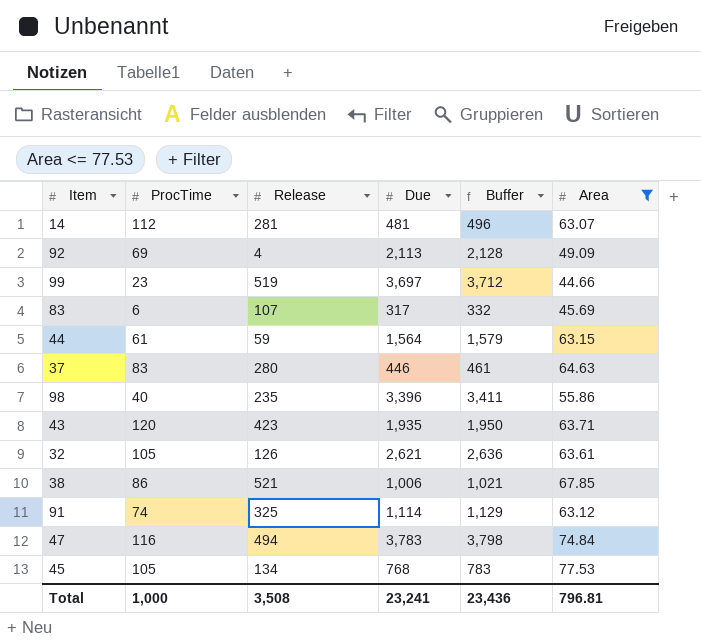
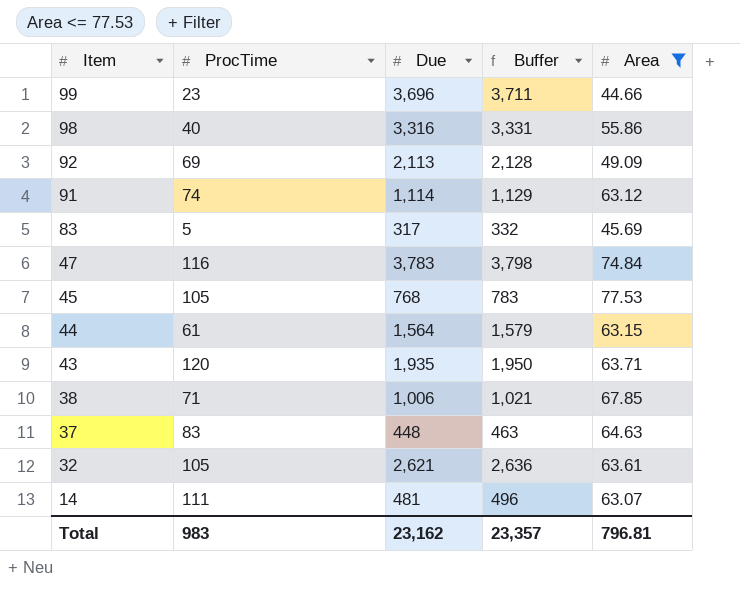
row order: none -> Item descending
column Release | position: 3 -> none
99 | Due: 3,697 -> 3,696
99 | Buffer: 3,712 -> 3,711
98 | Due: 3,396 -> 3,316
98 | Buffer: 3,411 -> 3,331
83 | ProcTime: 6 -> 5
38 | ProcTime: 86 -> 71
37 | Due: 446 -> 448
37 | Buffer: 461 -> 463
14 | ProcTime: 112 -> 111
Total | ProcTime: 1,000 -> 983
Total | Due: 23,241 -> 23,162
Total | Buffer: 23,436 -> 23,357

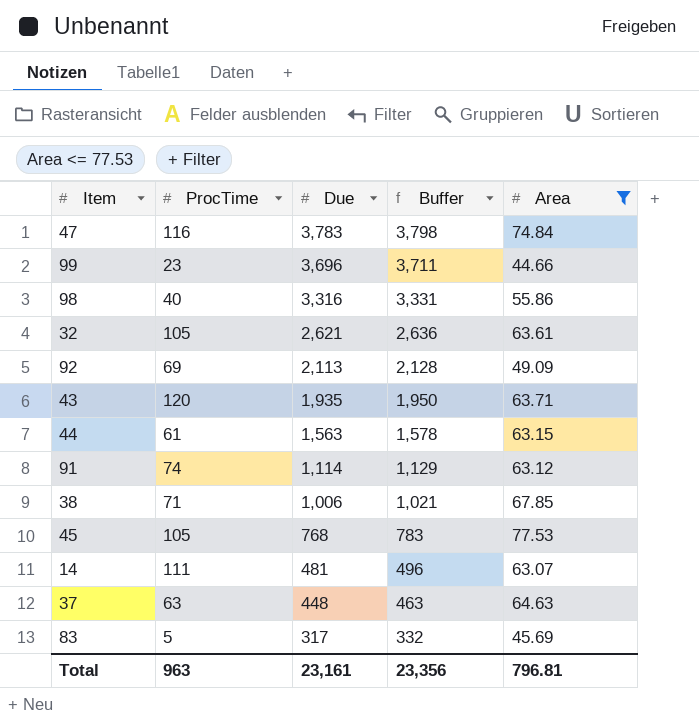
row order: Item descending -> Due descending
44 | Due: 1,564 -> 1,563
44 | Buffer: 1,579 -> 1,578
37 | ProcTime: 83 -> 63
Total | ProcTime: 983 -> 963
Total | Due: 23,162 -> 23,161
Total | Buffer: 23,357 -> 23,356

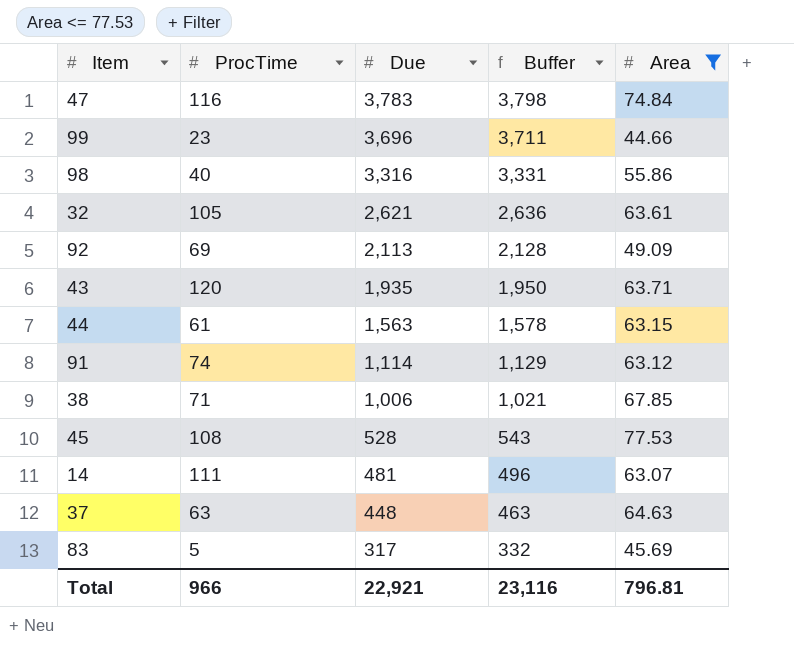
45 | ProcTime: 105 -> 108
45 | Due: 768 -> 528
45 | Buffer: 783 -> 543
Total | ProcTime: 963 -> 966
Total | Due: 23,161 -> 22,921
Total | Buffer: 23,356 -> 23,116

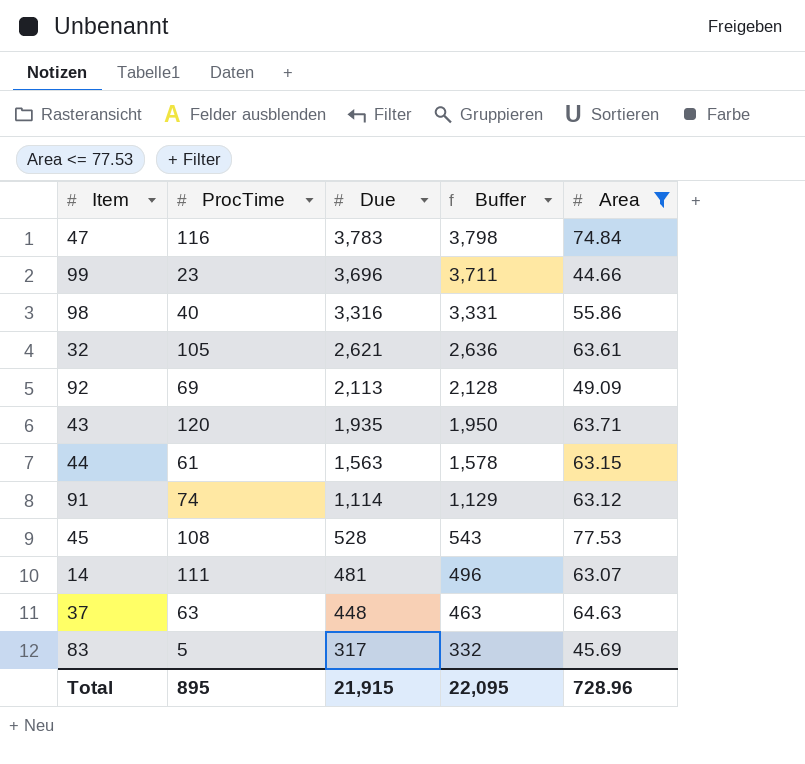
row 38: 71 | 1,006 | 1,021 | 67.85 -> none
Total | ProcTime: 966 -> 895
Total | Due: 22,921 -> 21,915
Total | Buffer: 23,116 -> 22,095
Total | Area: 796.81 -> 728.96

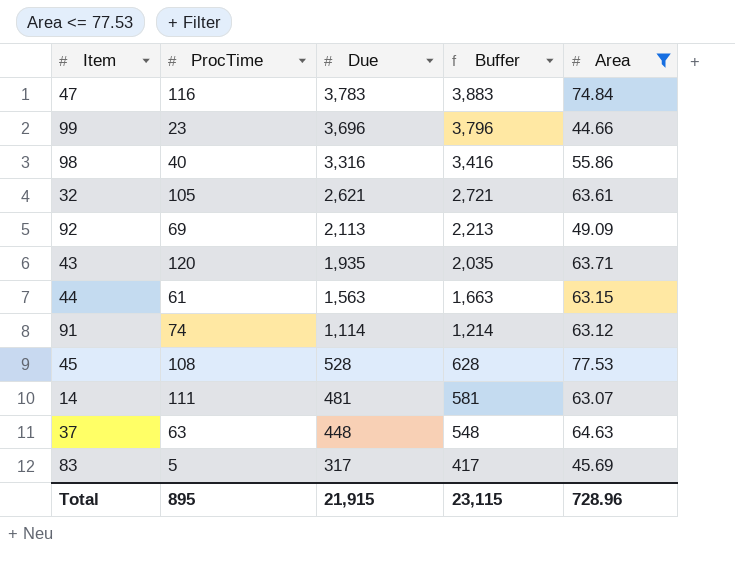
column Buffer | formula: [Due] + 15 -> [Due] + 100
Total | Buffer: 22,095 -> 23,115

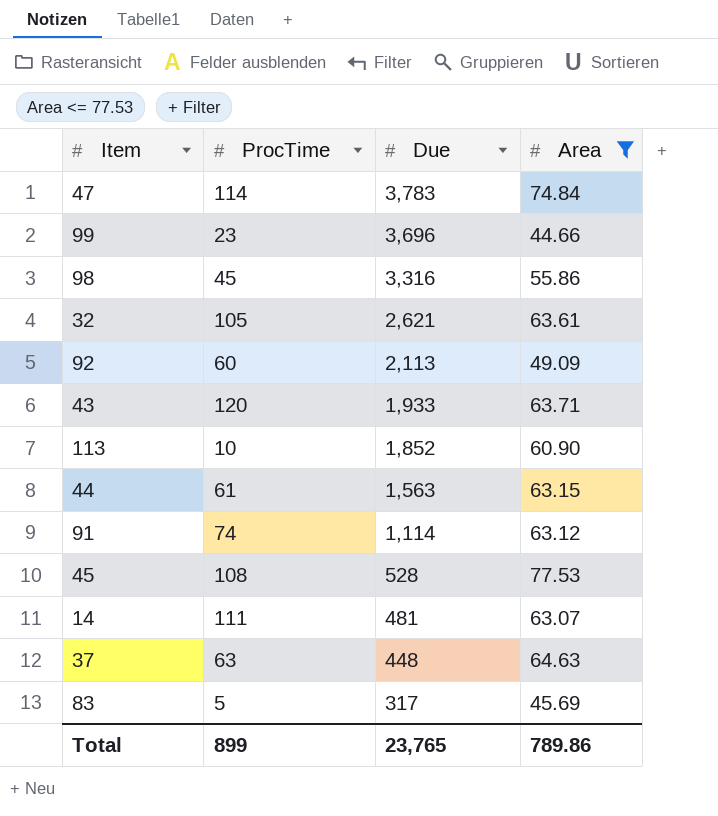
column Buffer | formula: [Due] + 100 -> none
47 | ProcTime: 116 -> 114
98 | ProcTime: 40 -> 45
92 | ProcTime: 69 -> 60
43 | Due: 1,935 -> 1,933
row 113: none -> 10 | 1,852 | 60.90
Total | ProcTime: 895 -> 899
Total | Due: 21,915 -> 23,765
Total | Area: 728.96 -> 789.86

